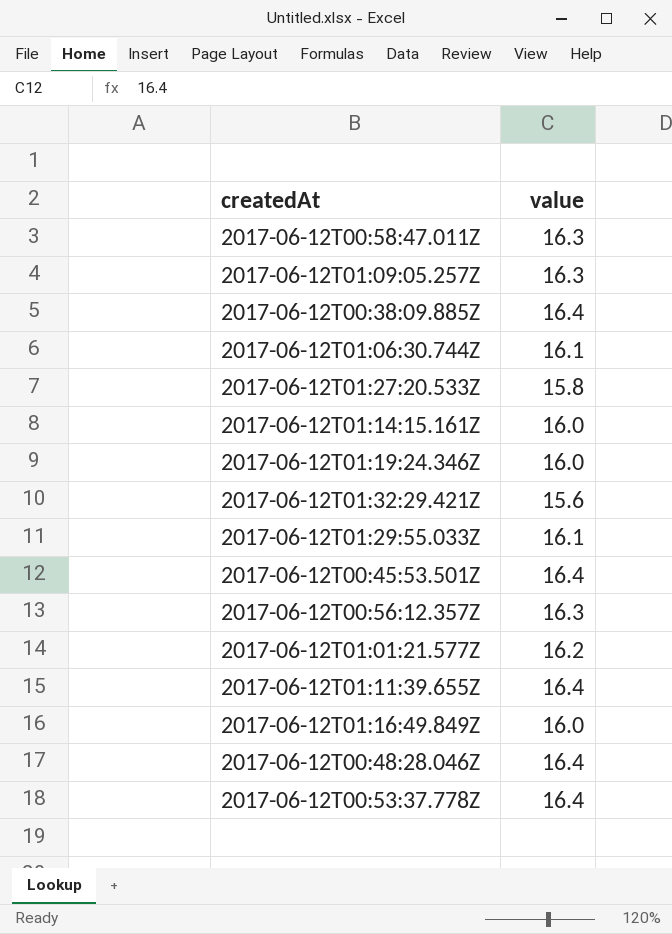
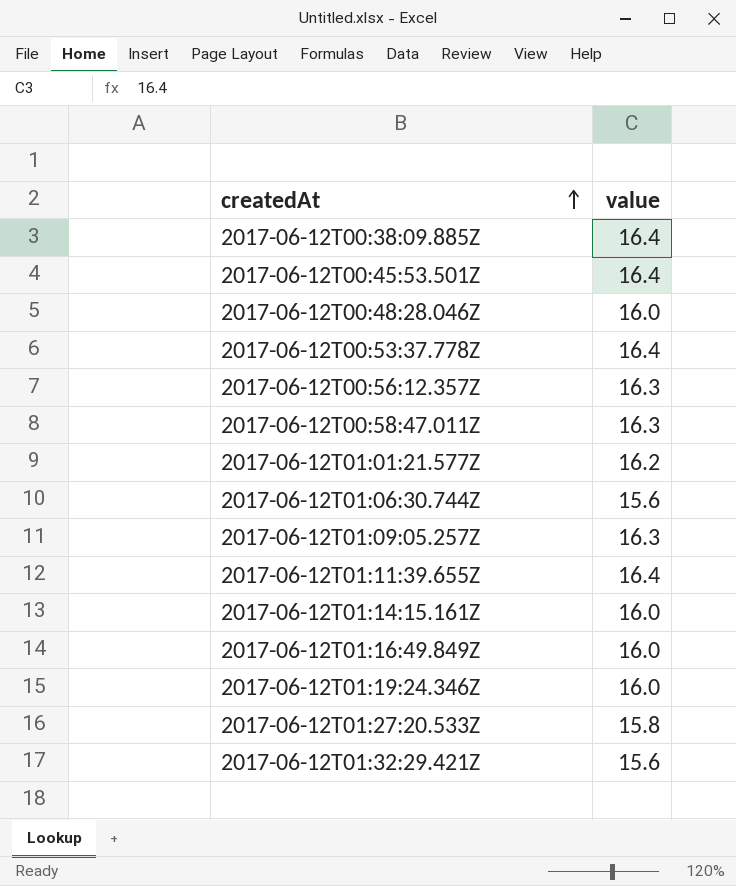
row order: none -> createdAt ascending
row 2017-06-12T01:29:55.033Z: 16.1 -> none
2017-06-12T00:48:28.046Z | value: 16.4 -> 16.0
2017-06-12T01:06:30.744Z | value: 16.1 -> 15.6

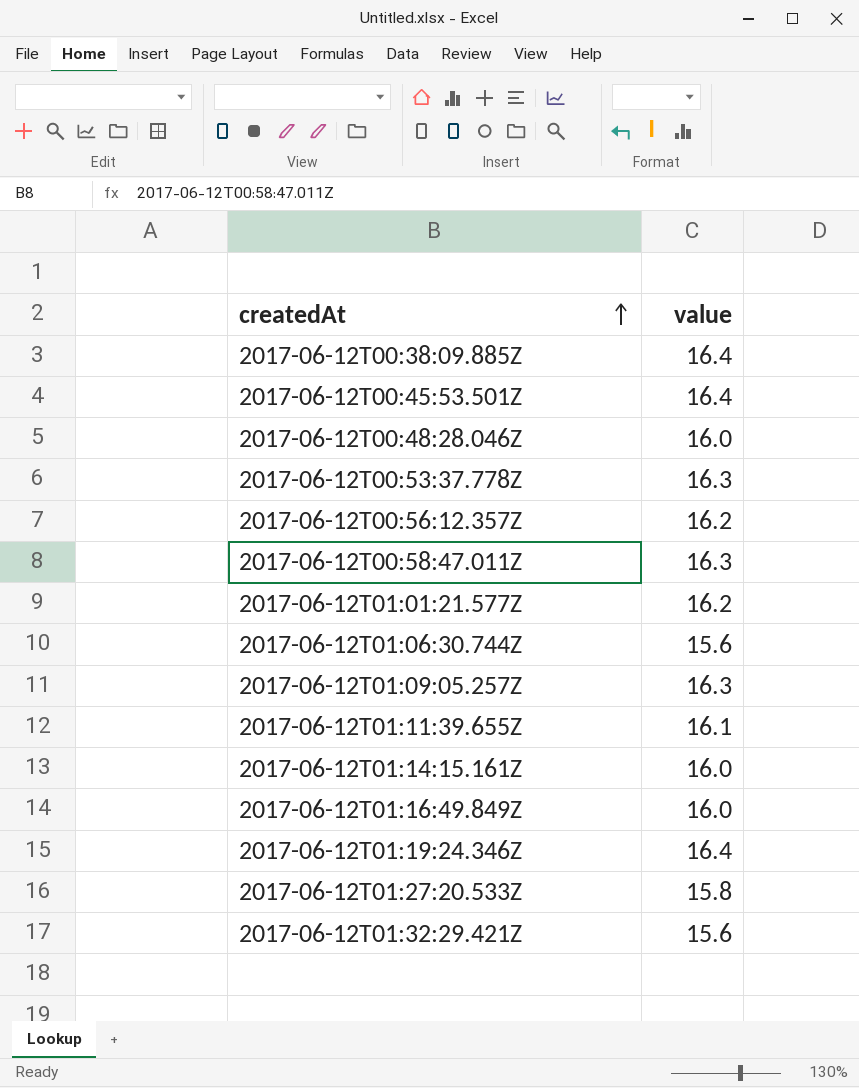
2017-06-12T00:53:37.778Z | value: 16.4 -> 16.3
2017-06-12T00:56:12.357Z | value: 16.3 -> 16.2
2017-06-12T01:11:39.655Z | value: 16.4 -> 16.1
2017-06-12T01:19:24.346Z | value: 16.0 -> 16.4

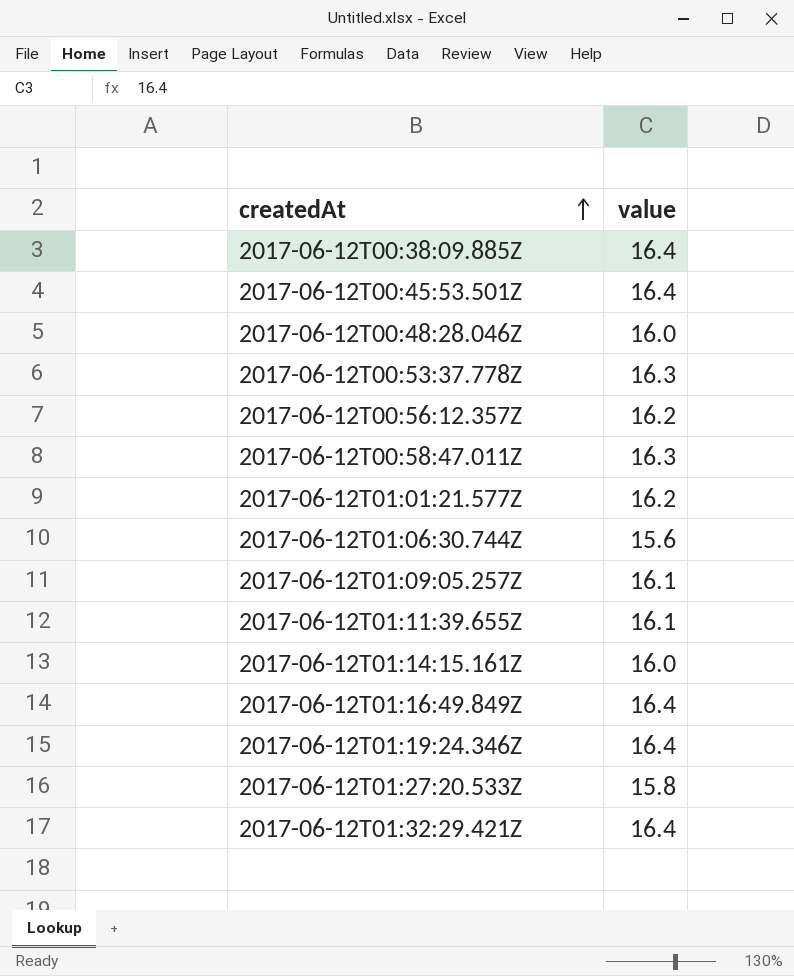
2017-06-12T01:09:05.257Z | value: 16.3 -> 16.1
2017-06-12T01:16:49.849Z | value: 16.0 -> 16.4
2017-06-12T01:32:29.421Z | value: 15.6 -> 16.4

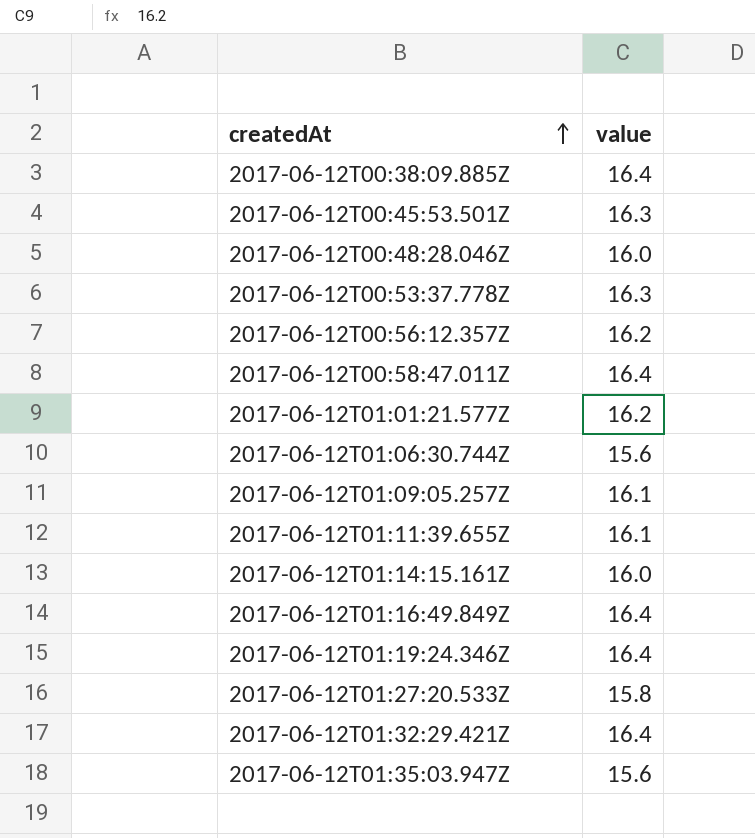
2017-06-12T00:45:53.501Z | value: 16.4 -> 16.3
2017-06-12T00:58:47.011Z | value: 16.3 -> 16.4
row 2017-06-12T01:35:03.947Z: none -> 15.6

